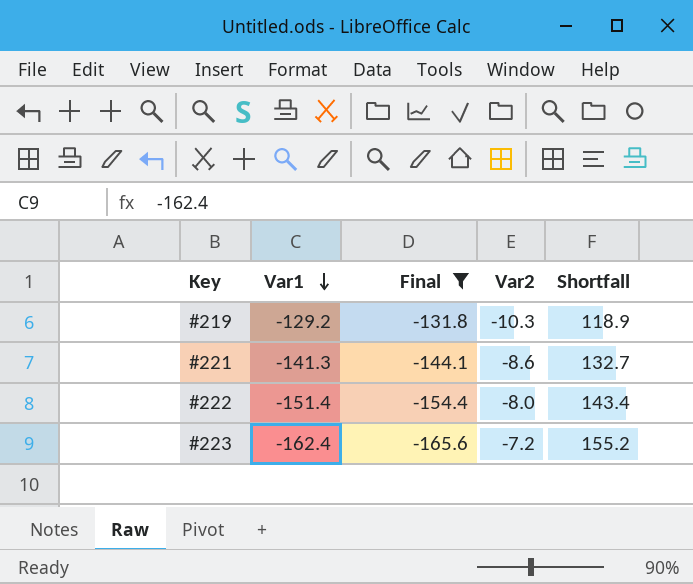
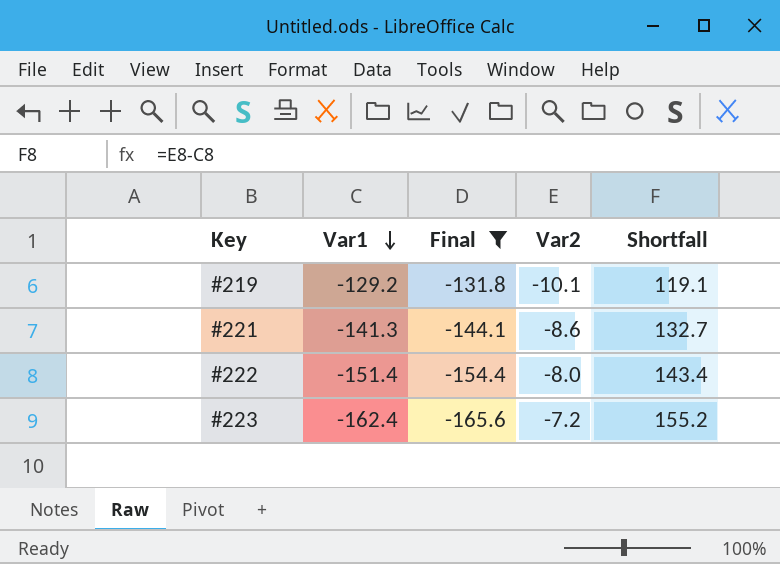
#219 | Var2: -10.3 -> -10.1
#219 | Shortfall: 118.9 -> 119.1

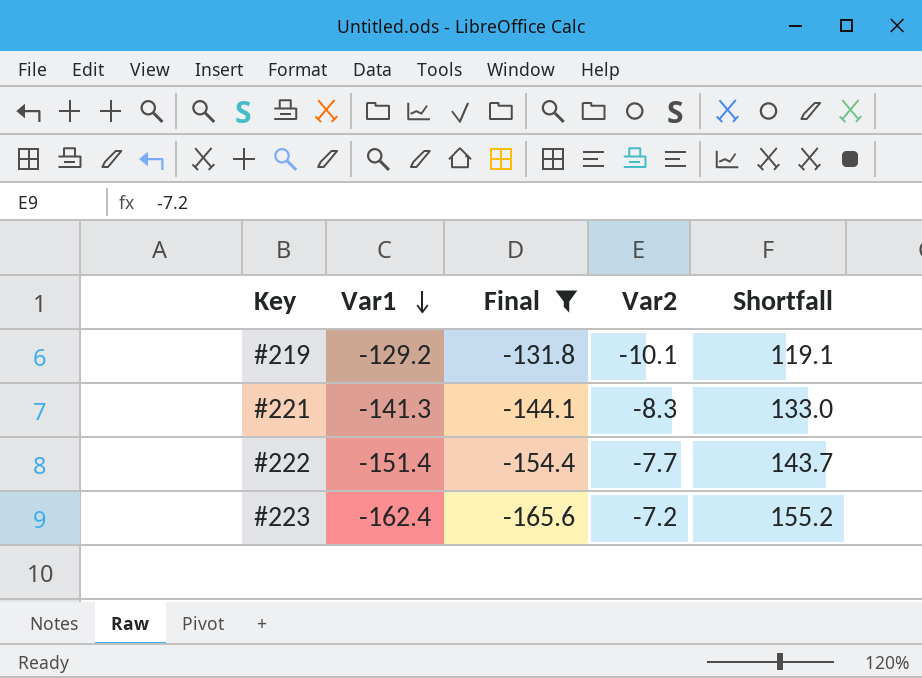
#221 | Var2: -8.6 -> -8.3
#221 | Shortfall: 132.7 -> 133.0
#222 | Var2: -8.0 -> -7.7
#222 | Shortfall: 143.4 -> 143.7

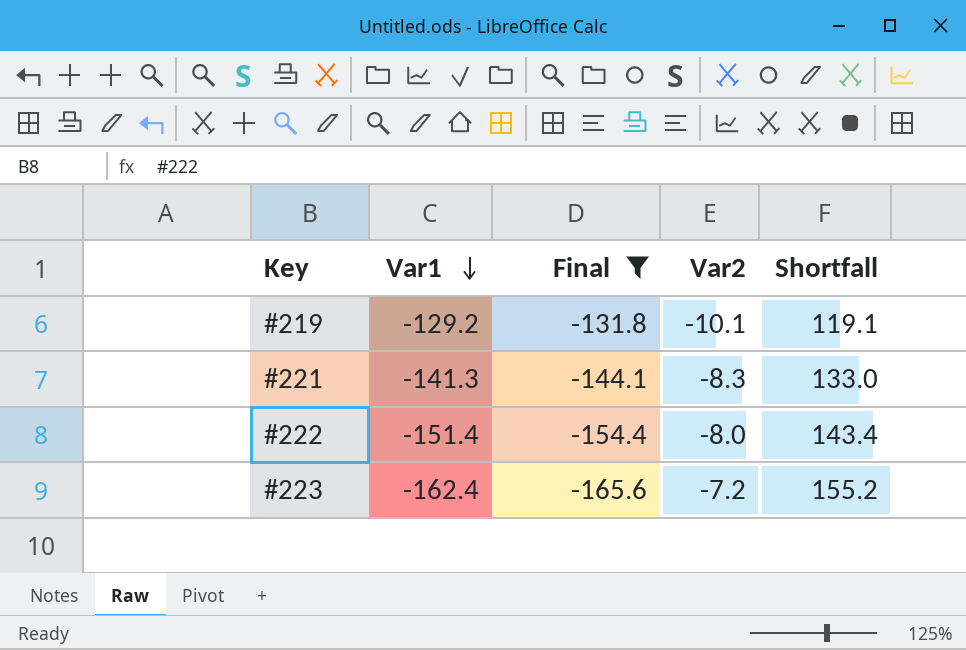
#222 | Var2: -7.7 -> -8.0
#222 | Shortfall: 143.7 -> 143.4

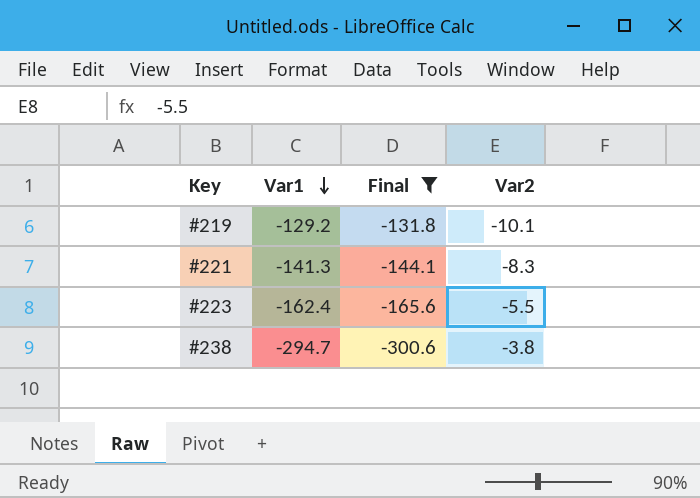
column Shortfall | formula: [Var2] - [Var1] -> none
row #222: -151.4 | -154.4 | -8.0 | 143.4 -> none
#223 | Var2: -7.2 -> -5.5
row #238: none -> -294.7 | -300.6 | -3.8

